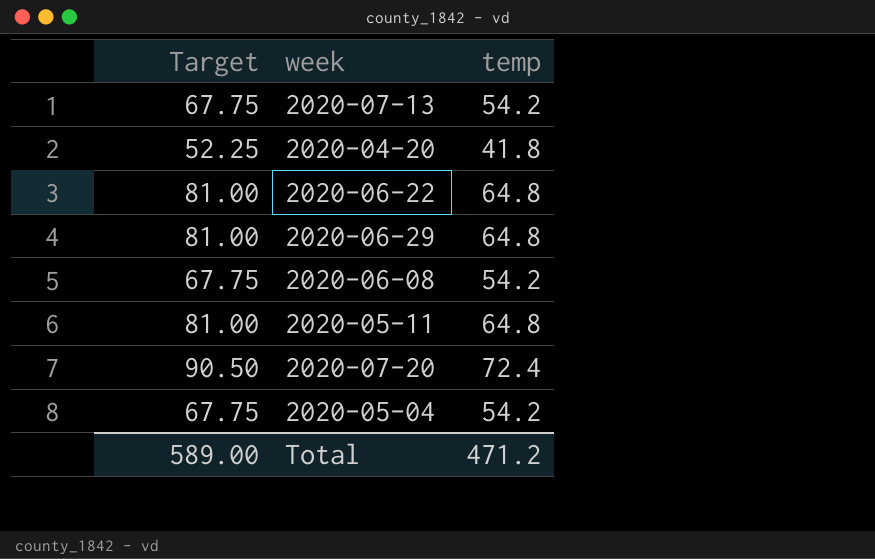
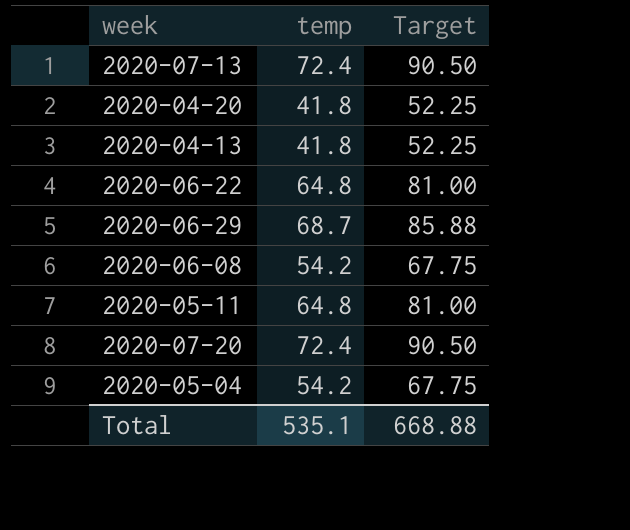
column Target | position: 1 -> 3
2020-07-13 | temp: 54.2 -> 72.4
2020-07-13 | Target: 67.75 -> 90.50
row 2020-04-13: none -> 41.8 | 52.25
2020-06-29 | temp: 64.8 -> 68.7
2020-06-29 | Target: 81.00 -> 85.88
Total | temp: 471.2 -> 535.1
Total | Target: 589.00 -> 668.88

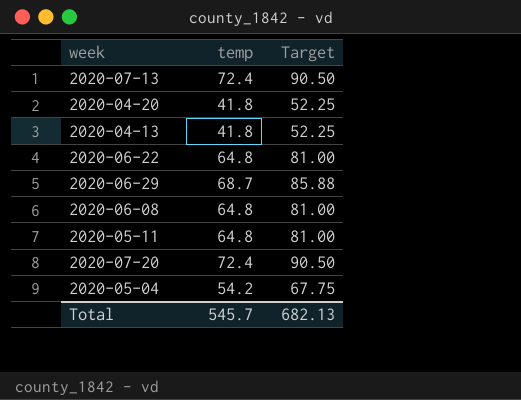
2020-06-08 | temp: 54.2 -> 64.8
2020-06-08 | Target: 67.75 -> 81.00
Total | temp: 535.1 -> 545.7
Total | Target: 668.88 -> 682.13

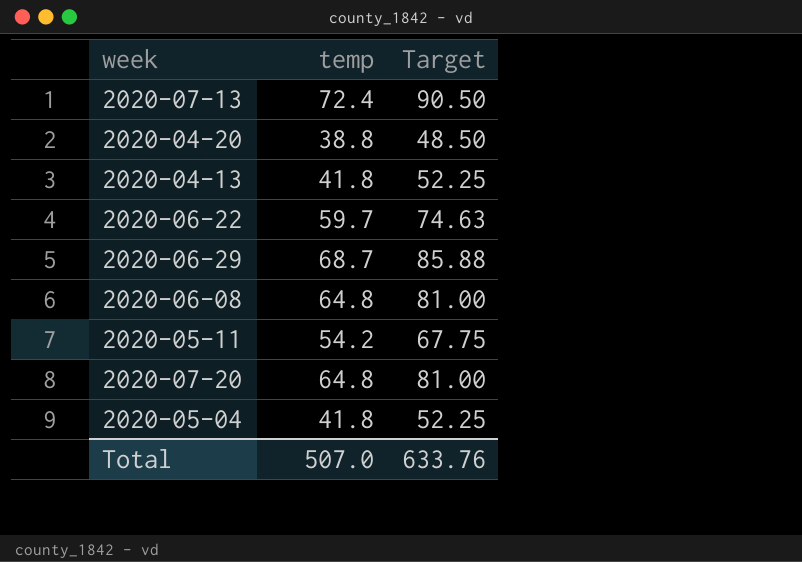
2020-04-20 | temp: 41.8 -> 38.8
2020-04-20 | Target: 52.25 -> 48.50
2020-06-22 | temp: 64.8 -> 59.7
2020-06-22 | Target: 81.00 -> 74.63
2020-05-11 | temp: 64.8 -> 54.2
2020-05-11 | Target: 81.00 -> 67.75
2020-07-20 | temp: 72.4 -> 64.8
2020-07-20 | Target: 90.50 -> 81.00
2020-05-04 | temp: 54.2 -> 41.8
2020-05-04 | Target: 67.75 -> 52.25
Total | temp: 545.7 -> 507.0
Total | Target: 682.13 -> 633.76

